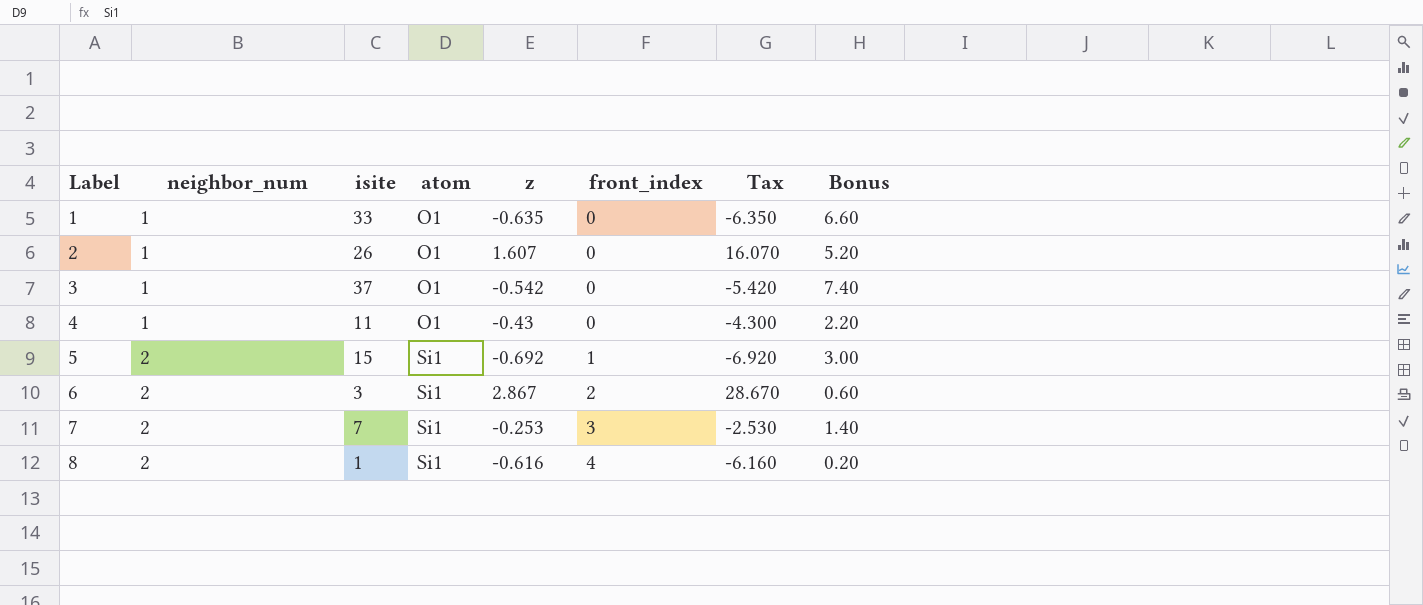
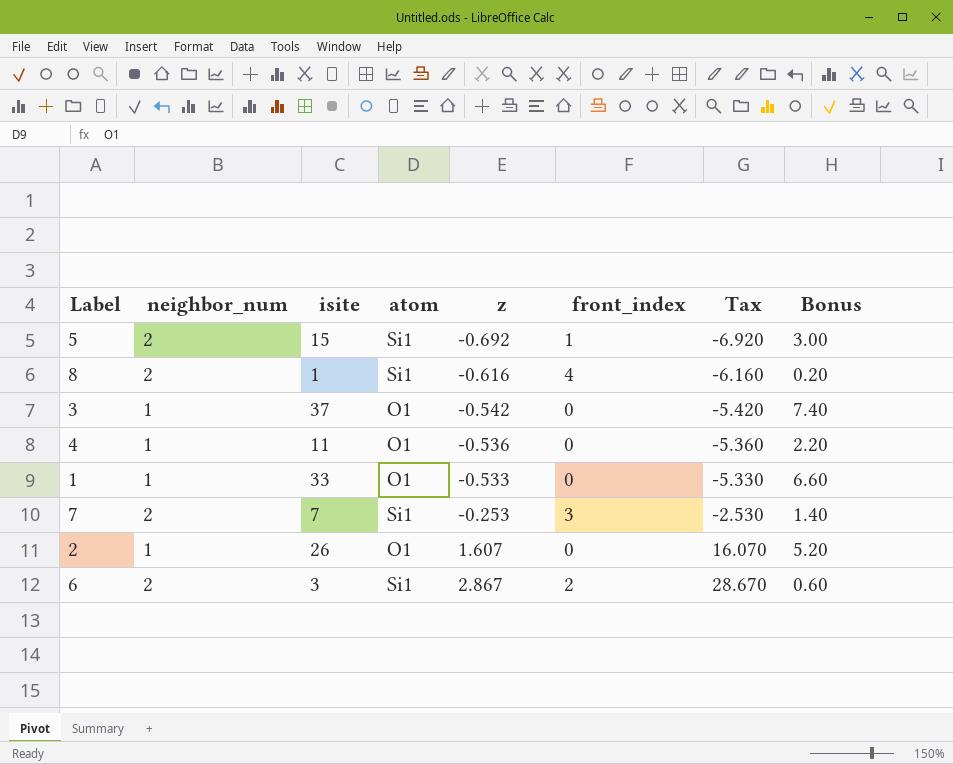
row order: Label ascending -> z ascending
4 | z: -0.43 -> -0.536
4 | Tax: -4.300 -> -5.360
1 | z: -0.635 -> -0.533
1 | Tax: -6.350 -> -5.330

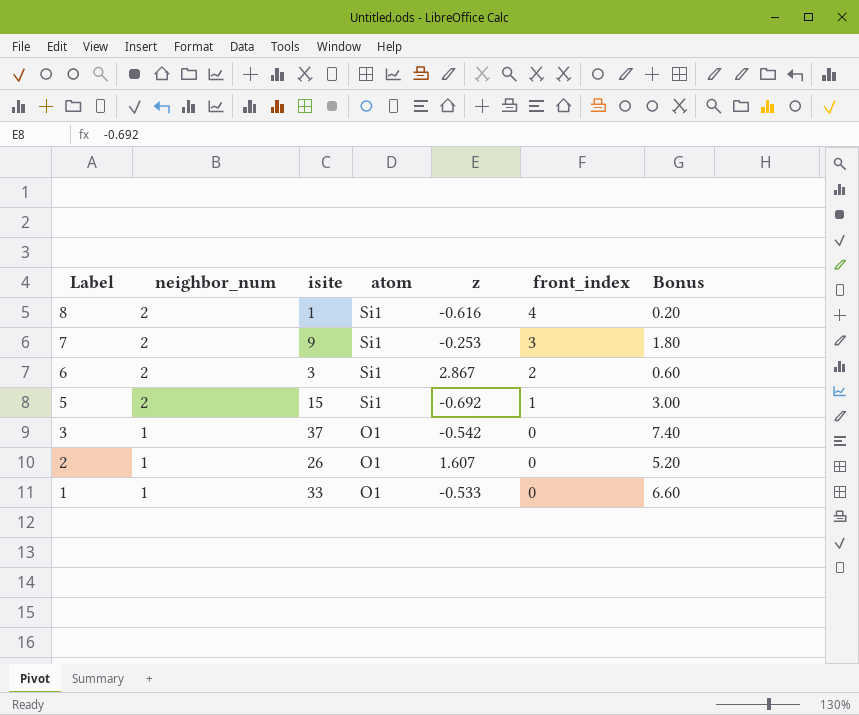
row order: z ascending -> Label descending
column Tax | formula: [z] * 10 -> none
row 4: 1 | 11 | O1 | -0.536 | 0 | -5.360 | 2.20 -> none
7 | isite: 7 -> 9
7 | Bonus: 1.40 -> 1.80

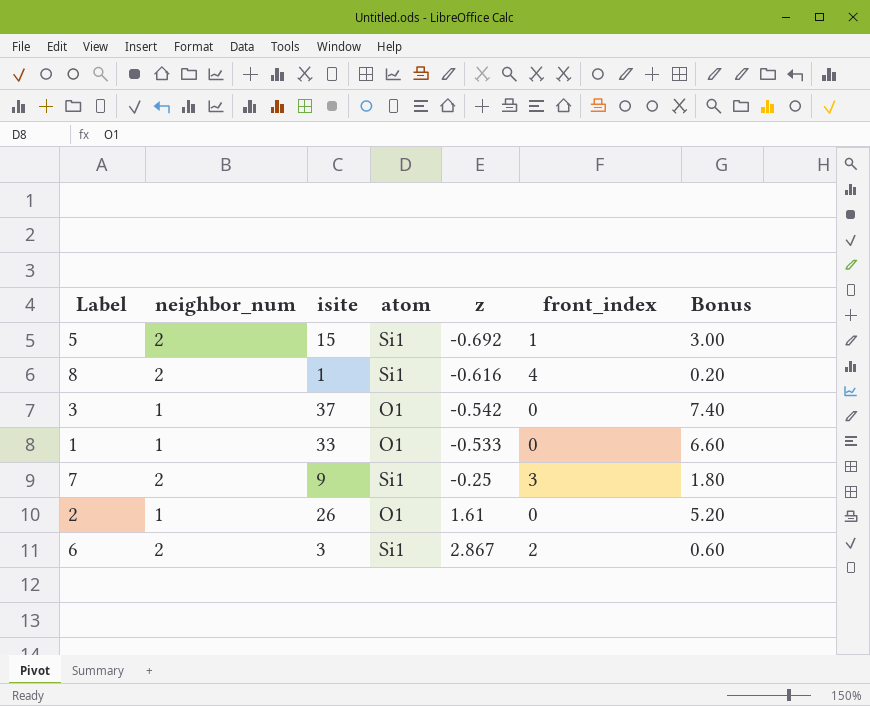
row order: Label descending -> z ascending
7 | z: -0.253 -> -0.25
2 | z: 1.607 -> 1.61

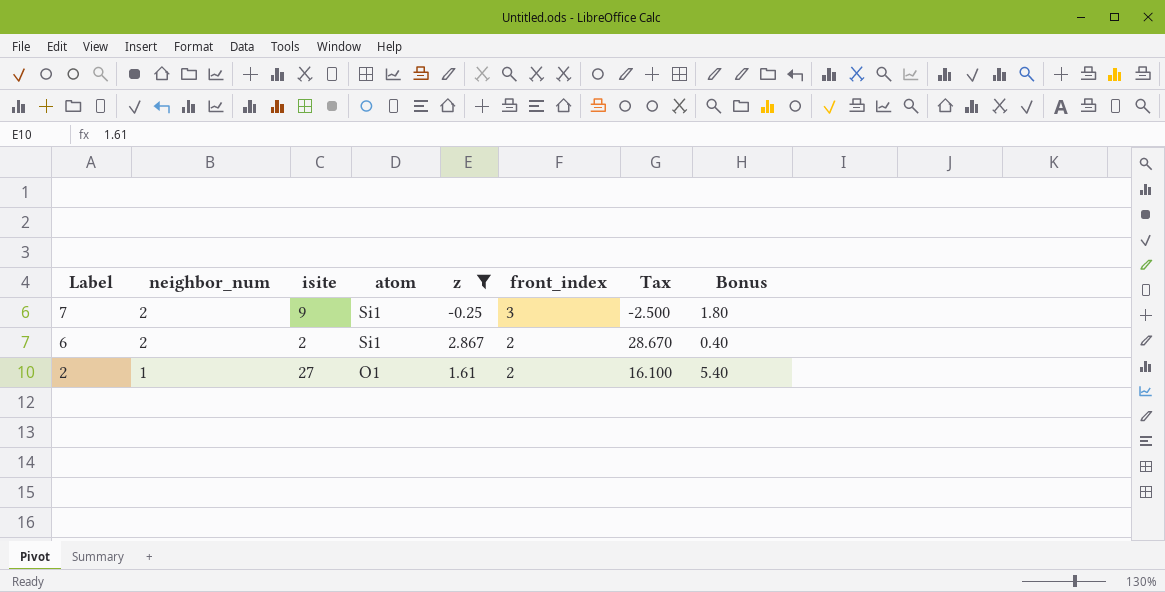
filter: none -> z >= -0.25
row order: z ascending -> Label descending
column Tax | formula: none -> [z] * 10
6 | isite: 3 -> 2
6 | Bonus: 0.60 -> 0.40
2 | isite: 26 -> 27
2 | front_index: 0 -> 2
2 | Bonus: 5.20 -> 5.40

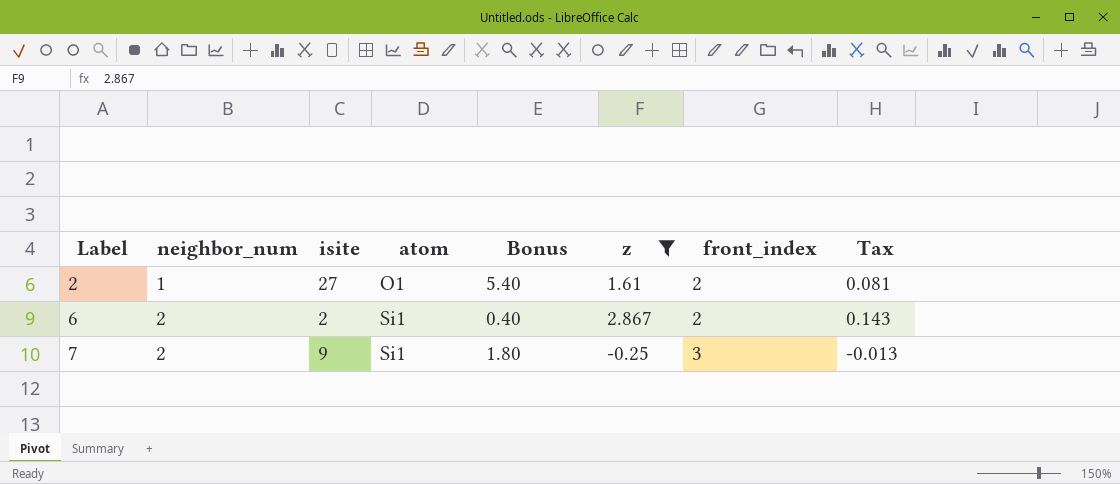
row order: Label descending -> Label ascending
column Bonus | position: 8 -> 5
column Tax | formula: [z] * 10 -> [z] * 0.05

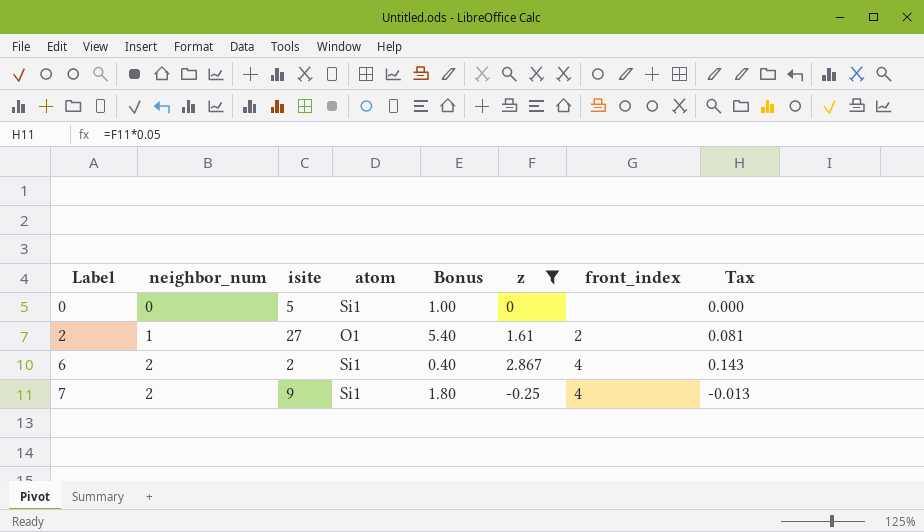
row 0: none -> 0 | 5 | Si1 | 1.00 | 0 | none | 0.000
6 | front_index: 2 -> 4
7 | front_index: 3 -> 4

